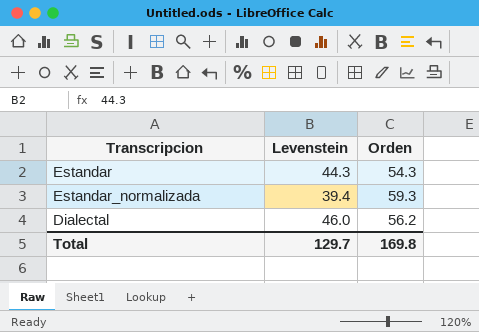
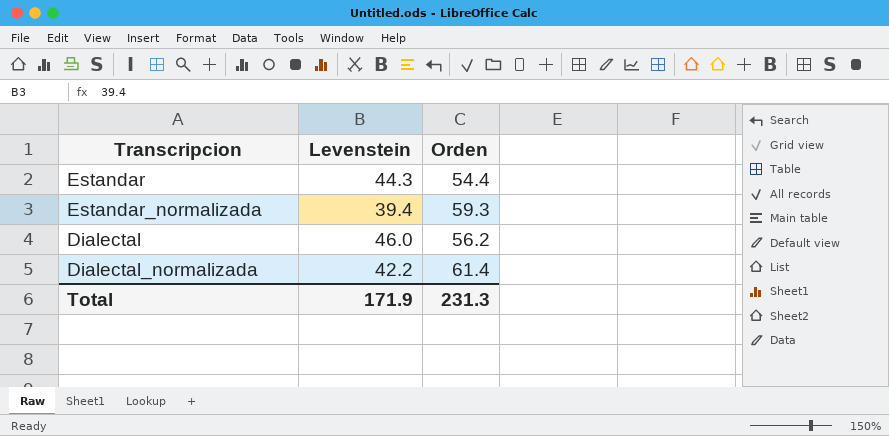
Estandar | Orden: 54.3 -> 54.4
row Dialectal_normalizada: none -> 42.2 | 61.4
Total | Levenstein: 129.7 -> 171.9
Total | Orden: 169.8 -> 231.3

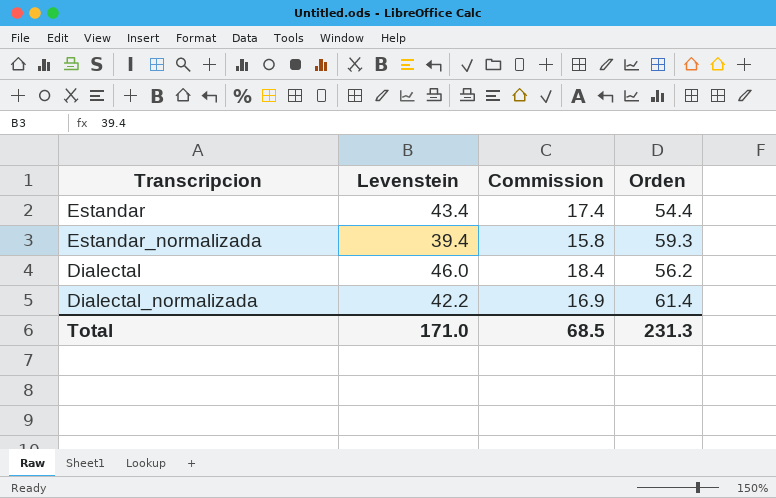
column Commission | formula: none -> [Levenstein] * 0.4
Estandar | Levenstein: 44.3 -> 43.4
Total | Levenstein: 171.9 -> 171.0

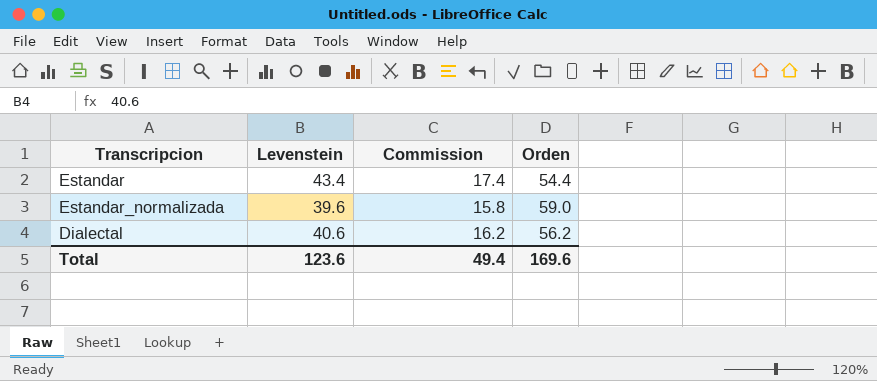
row Dialectal_normalizada: 42.2 | 16.9 | 61.4 -> none
Estandar_normalizada | Levenstein: 39.4 -> 39.6
Estandar_normalizada | Orden: 59.3 -> 59.0
Dialectal | Levenstein: 46.0 -> 40.6
Dialectal | Commission: 18.4 -> 16.2
Total | Levenstein: 171.0 -> 123.6
Total | Commission: 68.5 -> 49.4
Total | Orden: 231.3 -> 169.6

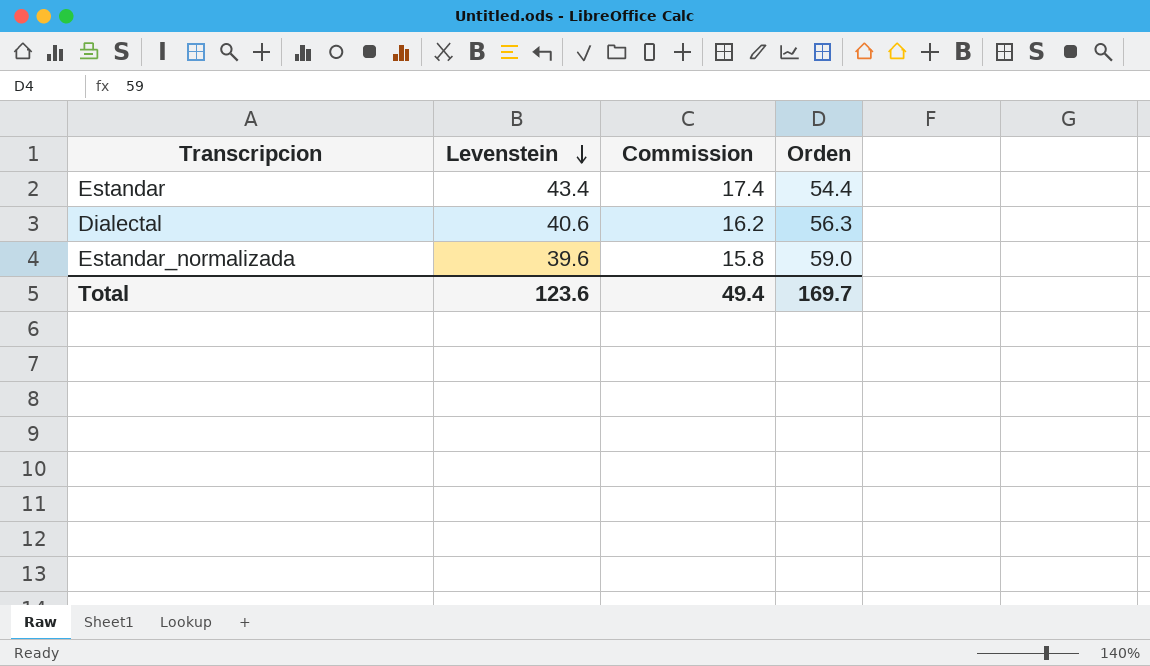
row order: none -> Levenstein descending
Dialectal | Orden: 56.2 -> 56.3
Total | Orden: 169.6 -> 169.7

